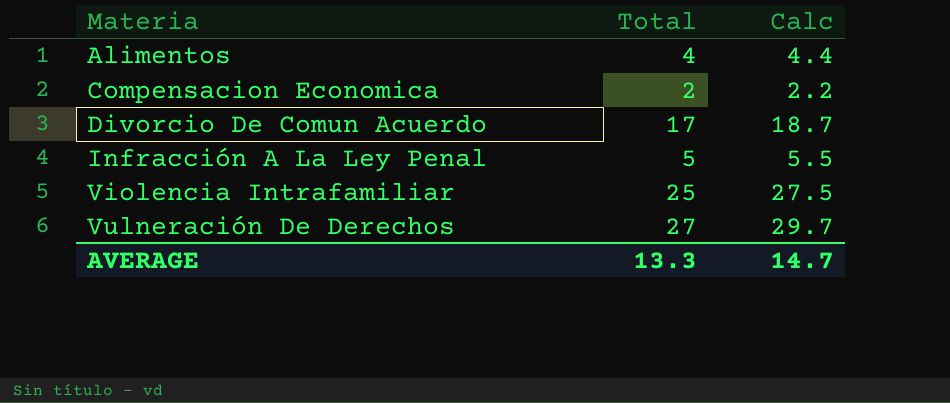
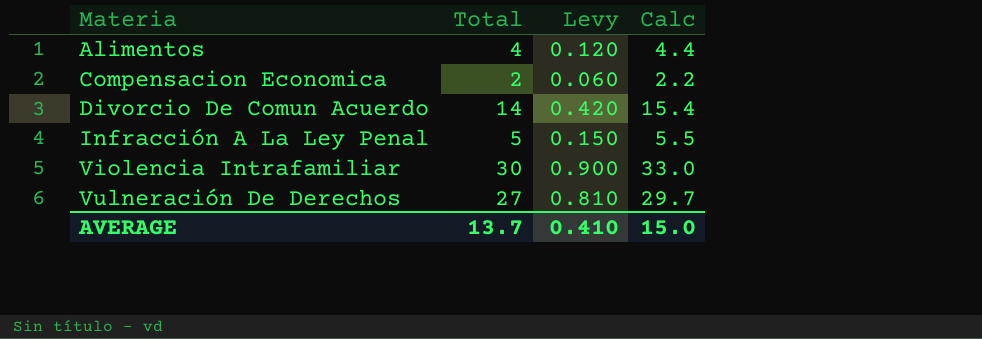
column Levy | formula: none -> [Total] * 0.03
Divorcio De Comun Acuerdo | Total: 17 -> 14
Divorcio De Comun Acuerdo | Calc: 18.7 -> 15.4
Violencia Intrafamiliar | Total: 25 -> 30
Violencia Intrafamiliar | Calc: 27.5 -> 33.0
AVERAGE | Total: 13.3 -> 13.7
AVERAGE | Calc: 14.7 -> 15.0

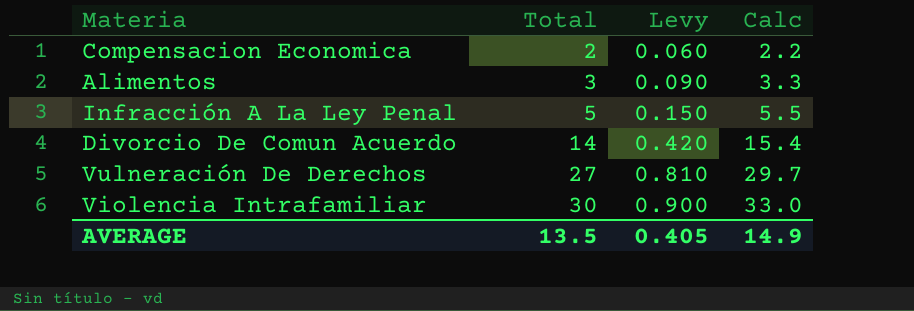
row order: Materia ascending -> Total ascending
Alimentos | Total: 4 -> 3
Alimentos | Levy: 0.120 -> 0.090
Alimentos | Calc: 4.4 -> 3.3
AVERAGE | Total: 13.7 -> 13.5
AVERAGE | Levy: 0.410 -> 0.405
AVERAGE | Calc: 15.0 -> 14.9

